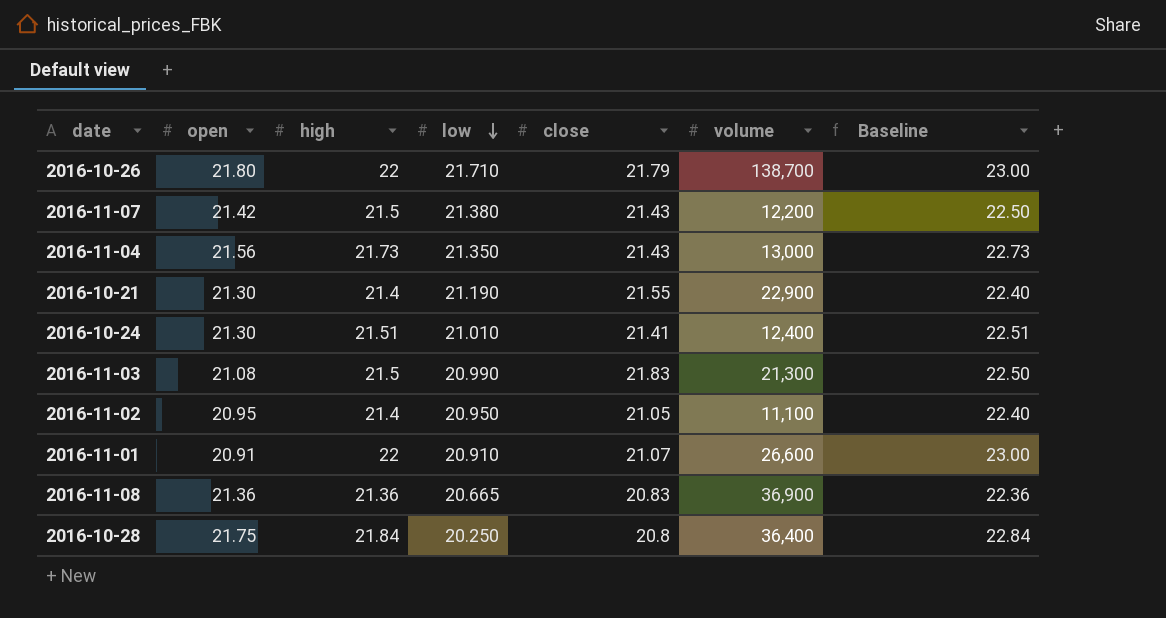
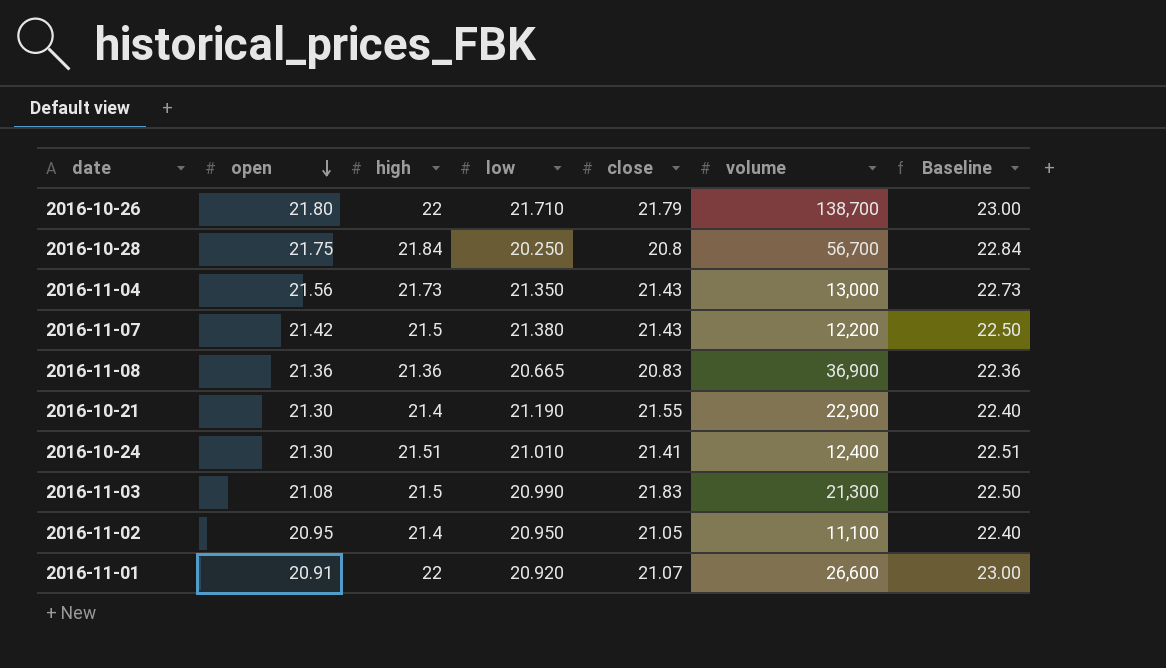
row order: low descending -> open descending
2016-10-28 | volume: 36,400 -> 56,700
2016-11-01 | low: 20.910 -> 20.920

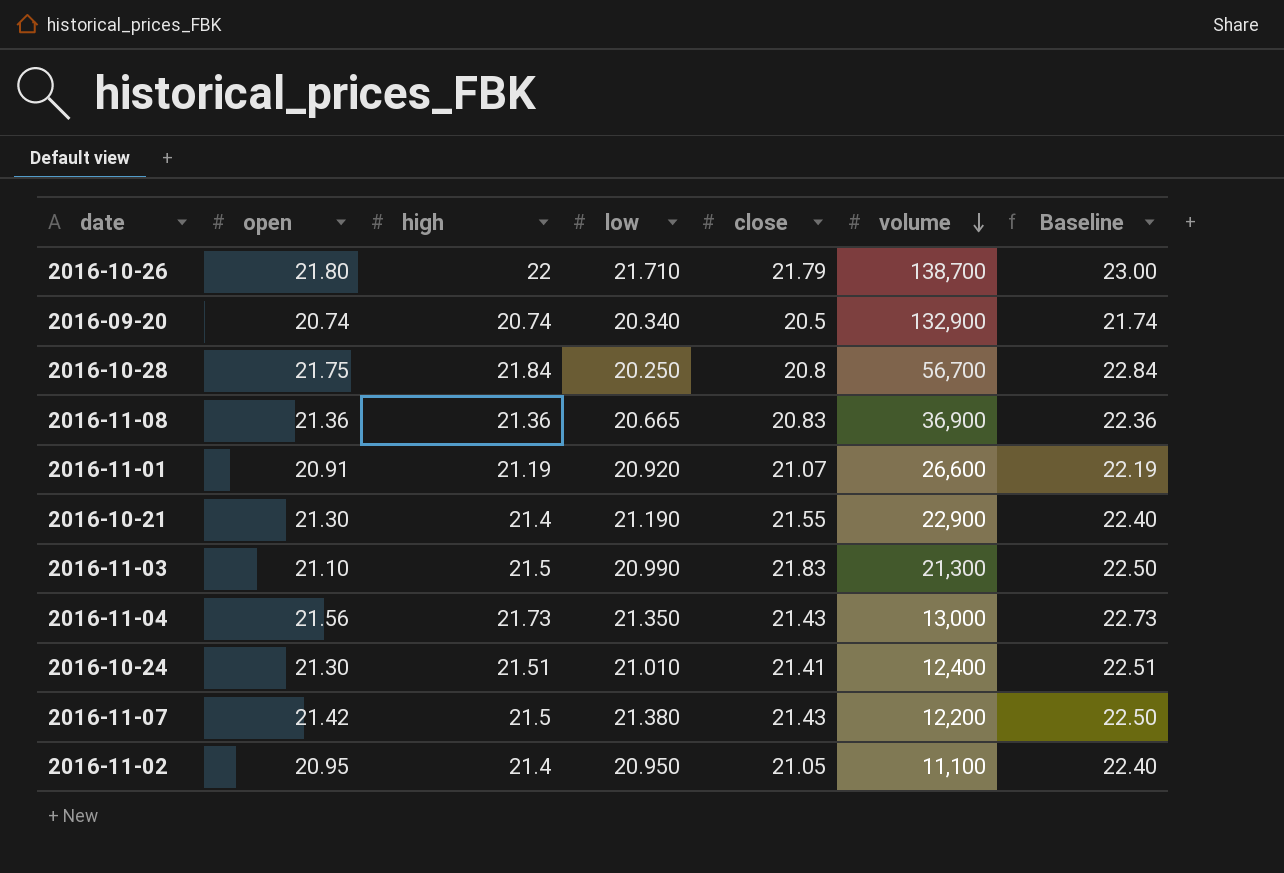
row order: open descending -> volume descending
row 2016-09-20: none -> 20.74 | 20.74 | 20.340 | 20.5 | 132,900 | 21.74
2016-11-01 | high: 22 -> 21.19
2016-11-01 | Baseline: 23.00 -> 22.19
2016-11-03 | open: 21.08 -> 21.10

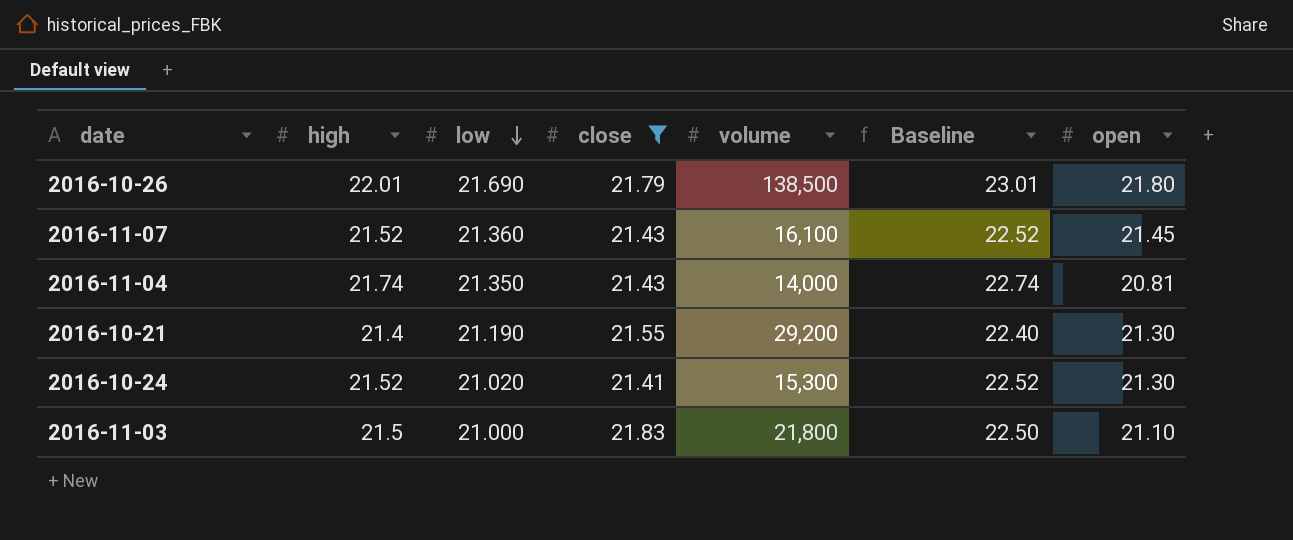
filter: none -> close >= 21.41
row order: volume descending -> low descending
column open | position: 2 -> 7
2016-10-26 | high: 22 -> 22.01
2016-10-26 | low: 21.710 -> 21.690
2016-10-26 | volume: 138,700 -> 138,500
2016-10-26 | Baseline: 23.00 -> 23.01
2016-11-07 | high: 21.5 -> 21.52
2016-11-07 | low: 21.380 -> 21.360
2016-11-07 | volume: 12,200 -> 16,100
2016-11-07 | Baseline: 22.50 -> 22.52
2016-11-07 | open: 21.42 -> 21.45
2016-11-04 | high: 21.73 -> 21.74
2016-11-04 | volume: 13,000 -> 14,000
2016-11-04 | Baseline: 22.73 -> 22.74
2016-11-04 | open: 21.56 -> 20.81
2016-10-21 | volume: 22,900 -> 29,200
2016-10-24 | high: 21.51 -> 21.52
2016-10-24 | low: 21.010 -> 21.020
2016-10-24 | volume: 12,400 -> 15,300
2016-10-24 | Baseline: 22.51 -> 22.52
2016-11-03 | low: 20.990 -> 21.000
2016-11-03 | volume: 21,300 -> 21,800

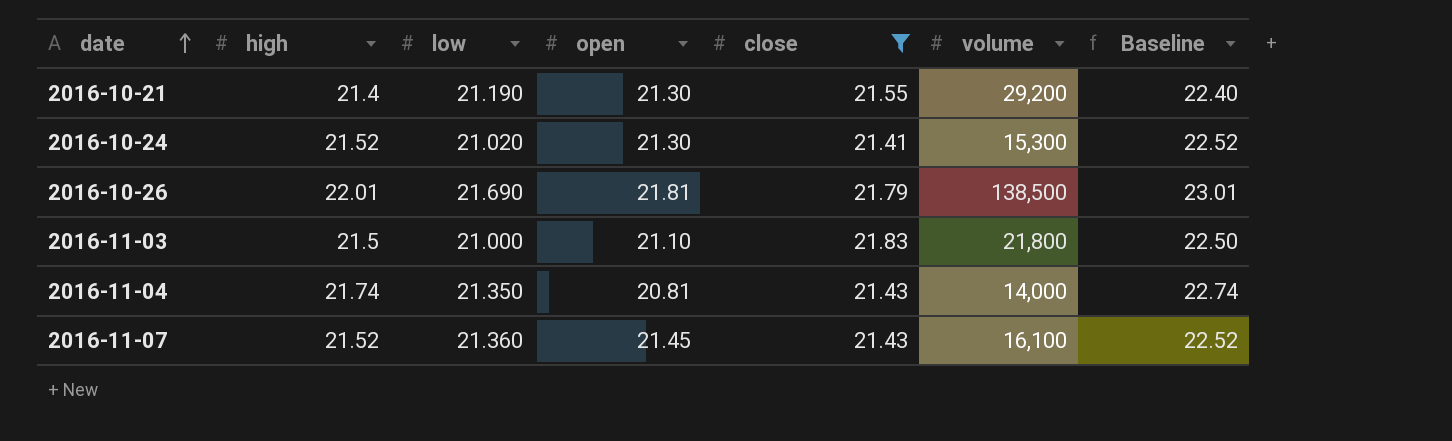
row order: low descending -> date ascending
column open | position: 7 -> 4
2016-10-26 | open: 21.80 -> 21.81

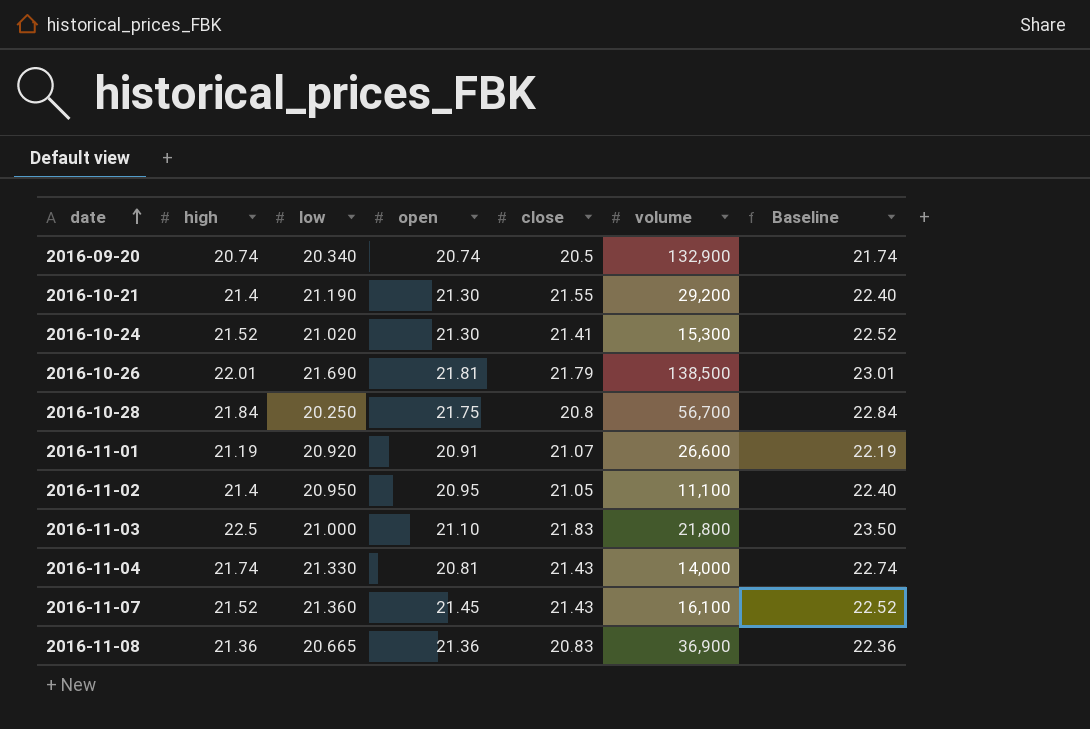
filter: close >= 21.41 -> none
2016-11-03 | high: 21.5 -> 22.5
2016-11-03 | Baseline: 22.50 -> 23.50
2016-11-04 | low: 21.350 -> 21.330

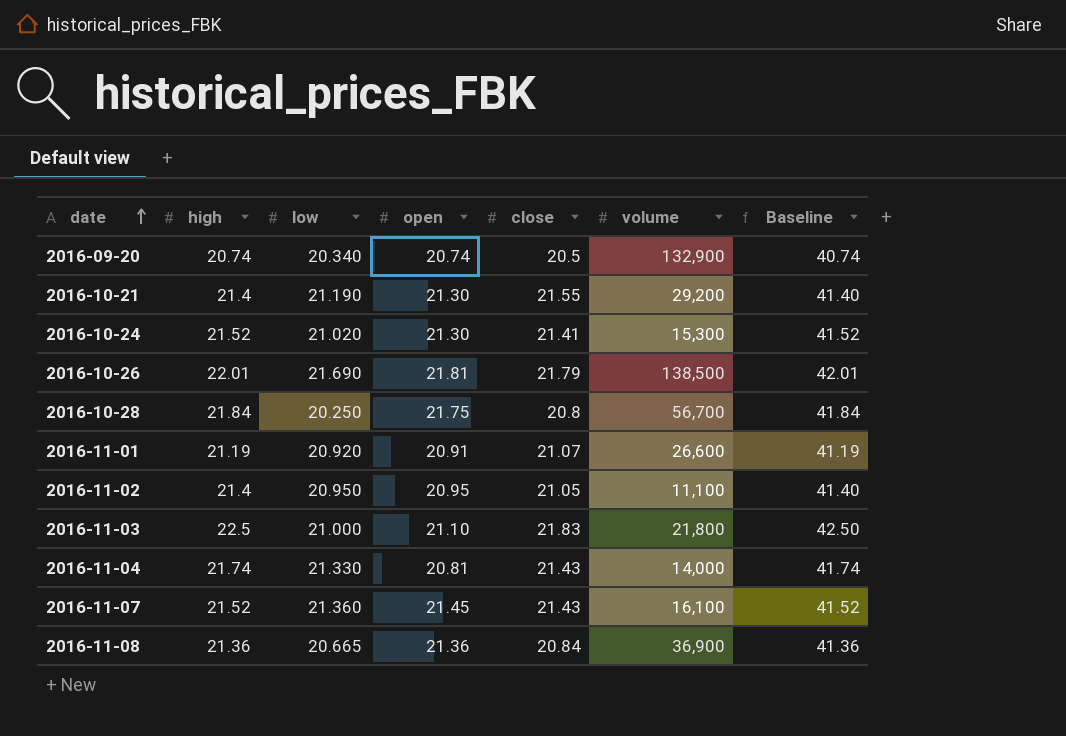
column Baseline | formula: [high] + 1 -> [high] + 20
2016-11-08 | close: 20.83 -> 20.84

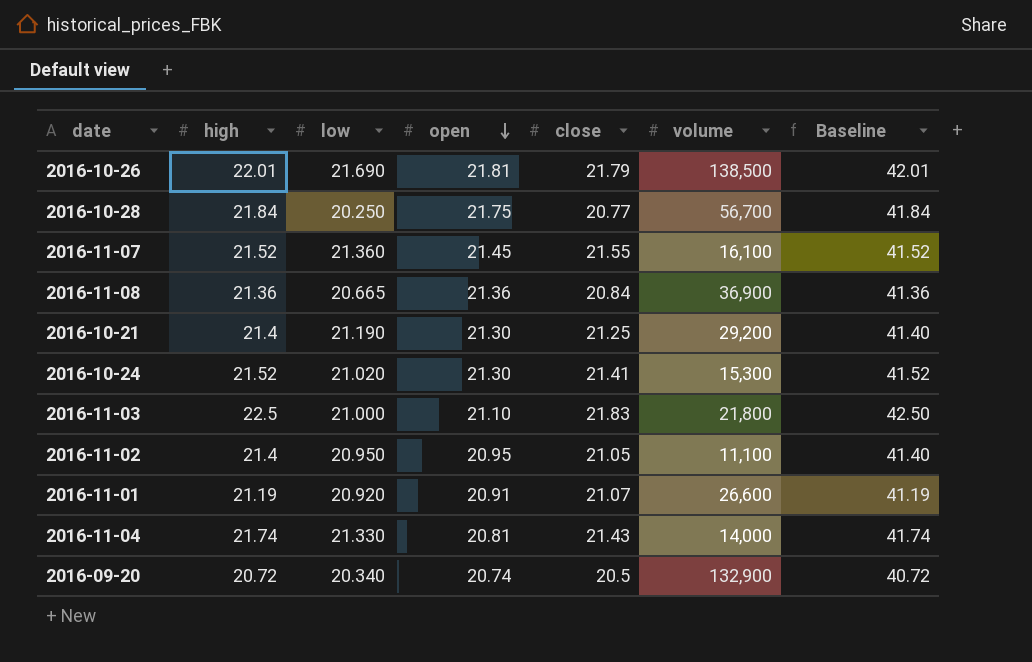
row order: date ascending -> open descending
2016-10-28 | close: 20.8 -> 20.77
2016-11-07 | close: 21.43 -> 21.55
2016-10-21 | close: 21.55 -> 21.25
2016-09-20 | high: 20.74 -> 20.72
2016-09-20 | Baseline: 40.74 -> 40.72

